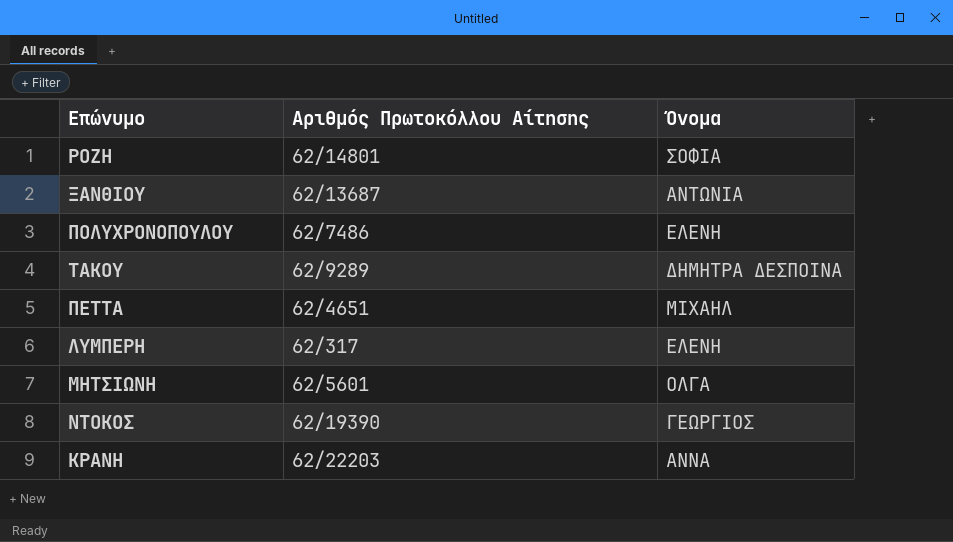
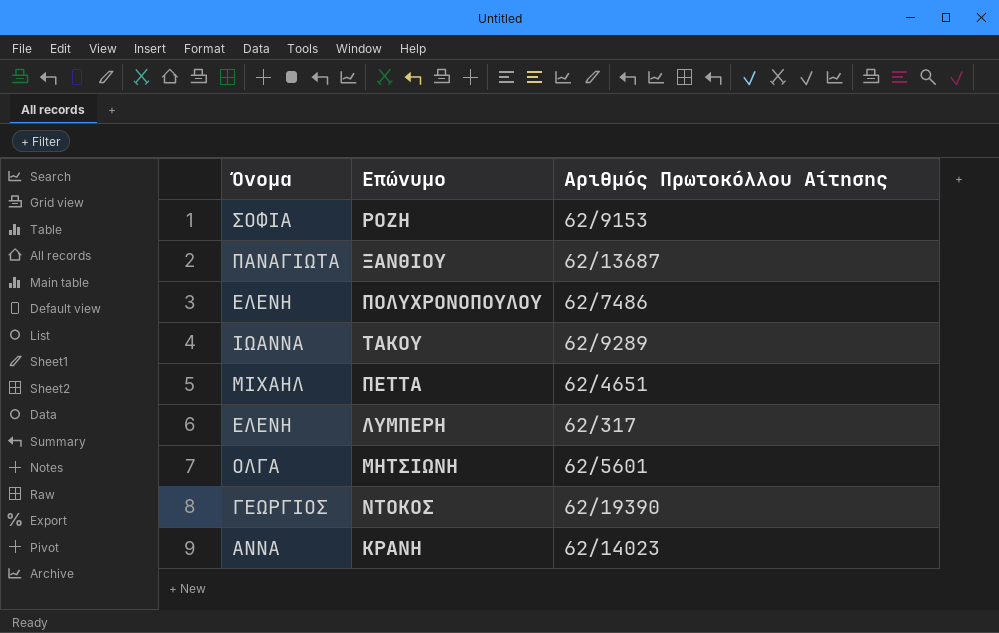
column Όνομα | position: 3 -> 1
ΡΟΖΗ | Αριθμός Πρωτοκόλλου Αίτησης: 62/14801 -> 62/9153
ΞΑΝΘΙΟΥ | Όνομα: ΑΝΤΩΝΙΑ -> ΠΑΝΑΓΙΩΤΑ
ΤΑΚΟΥ | Όνομα: ΔΗΜΗΤΡΑ ΔΕΣΠΟΙΝΑ -> ΙΩΑΝΝΑ
ΚΡΑΝΗ | Αριθμός Πρωτοκόλλου Αίτησης: 62/22203 -> 62/14023

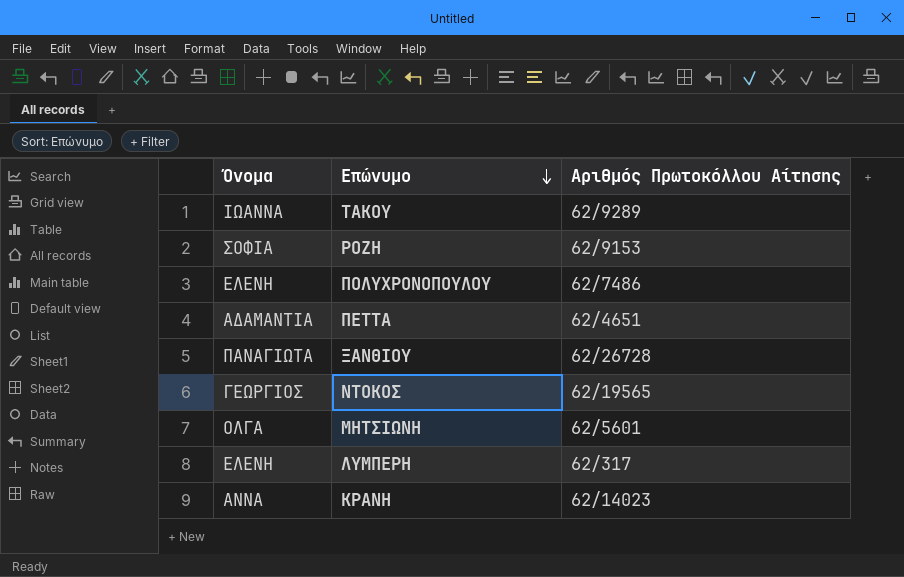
row order: none -> Επώνυμο descending
ΠΕΤΤΑ | Όνομα: ΜΙΧΑΗΛ -> ΑΔΑΜΑΝΤΙΑ
ΞΑΝΘΙΟΥ | Αριθμός Πρωτοκόλλου Αίτησης: 62/13687 -> 62/26728
ΝΤΟΚΟΣ | Αριθμός Πρωτοκόλλου Αίτησης: 62/19390 -> 62/19565

